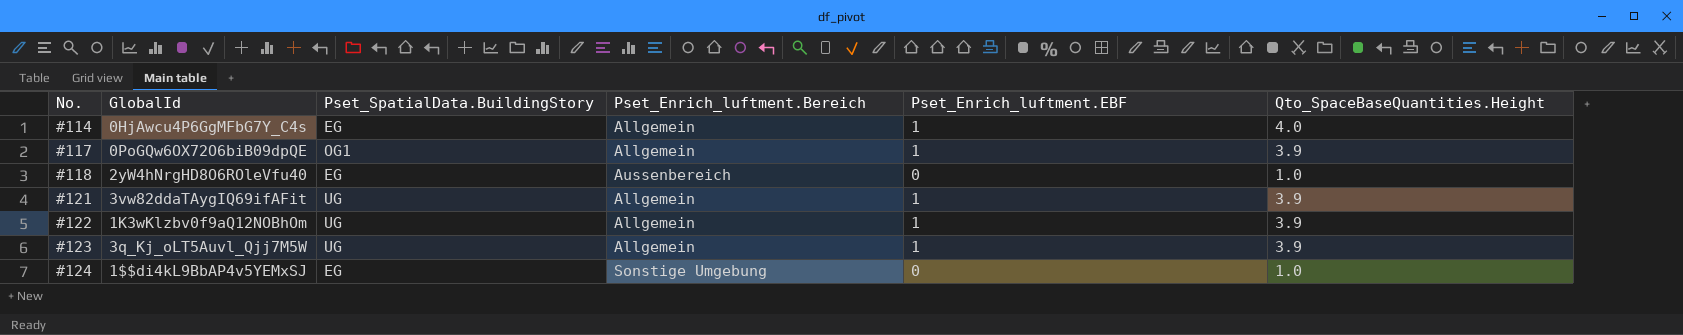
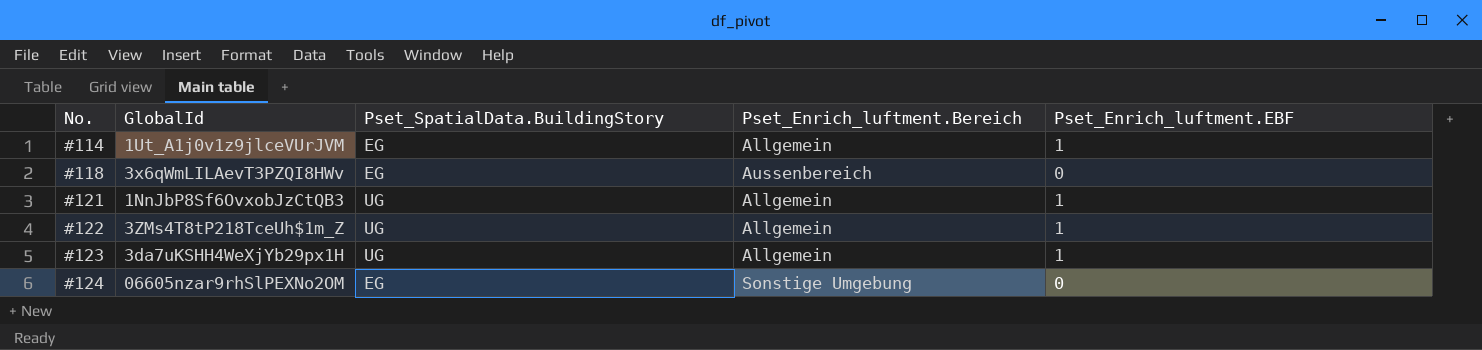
column Qto_SpaceBaseQuantities.Height | position: 6 -> none
row #117: 0PoGQw6OX72O6biB09dpQE | OG1 | Allgemein | 1 | 3.9 -> none
#114 | GlobalId: 0HjAwcu4P6GgMFbG7Y_C4s -> 1Ut_A1j0v1z9jlceVUrJVM
#118 | GlobalId: 2yW4hNrgHD8O6ROleVfu40 -> 3x6qWmLILAevT3PZQI8HWv
#121 | GlobalId: 3vw82ddaTAygIQ69ifAFit -> 1NnJbP8Sf6OvxobJzCtQB3
#122 | GlobalId: 1K3wKlzbv0f9aQ12NOBhOm -> 3ZMs4T8tP218TceUh$1m_Z
#123 | GlobalId: 3q_Kj_oLT5Auvl_Qjj7M5W -> 3da7uKSHH4WeXjYb29px1H
#124 | GlobalId: 1$$di4kL9BbAP4v5YEMxSJ -> 06605nzar9rhSlPEXNo2OM

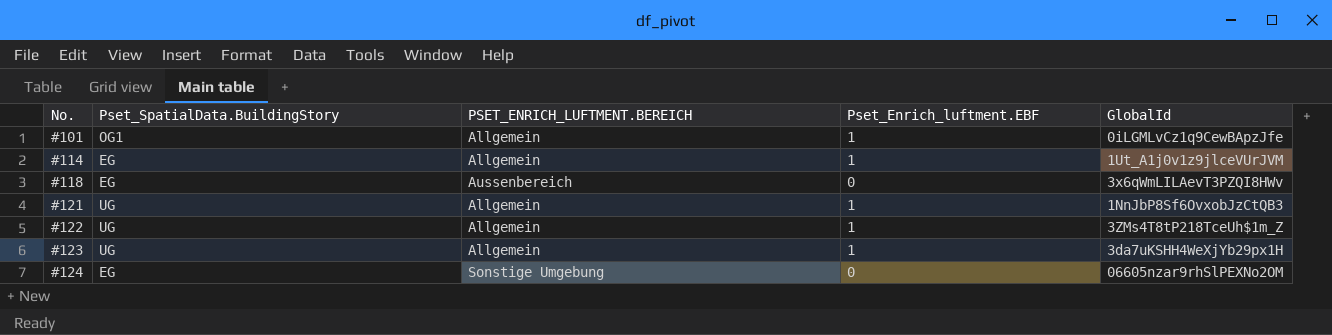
column name: Pset_Enrich_luftment.Bereich -> PSET_ENRICH_LUFTMENT.BEREICH
column GlobalId | position: 2 -> 5
row #101: none -> OG1 | Allgemein | 1 | 0iLGMLvCz1q9CewBApzJfe

